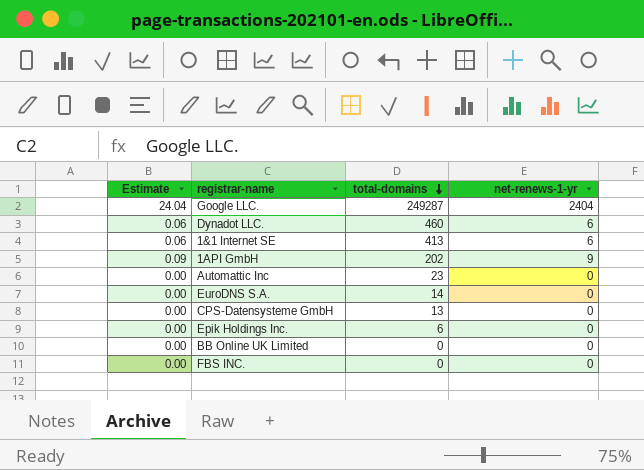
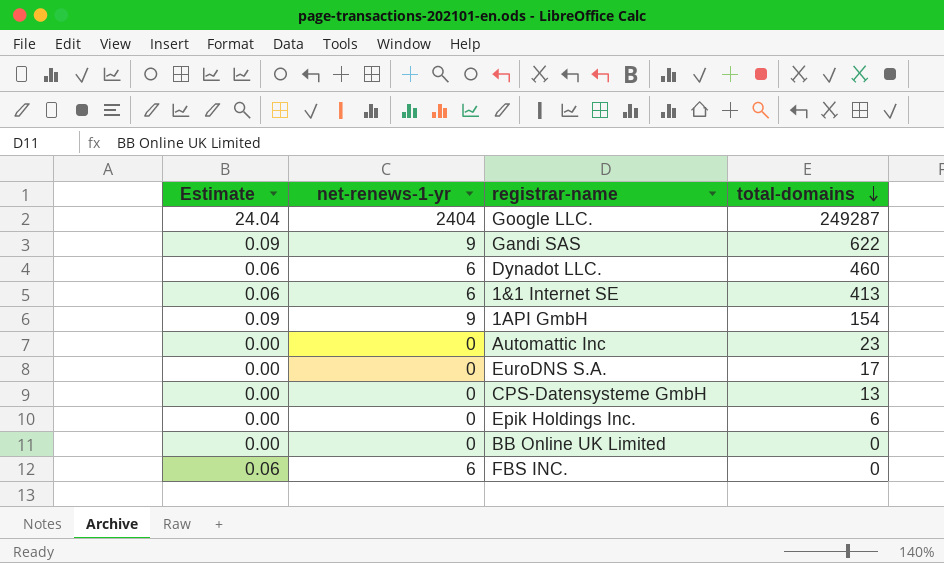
column net-renews-1-yr | position: 4 -> 2
row Gandi SAS: none -> 0.09 | 9 | 622
1API GmbH | total-domains: 202 -> 154
EuroDNS S.A. | total-domains: 14 -> 17
FBS INC. | Estimate: 0.00 -> 0.06
FBS INC. | net-renews-1-yr: 0 -> 6

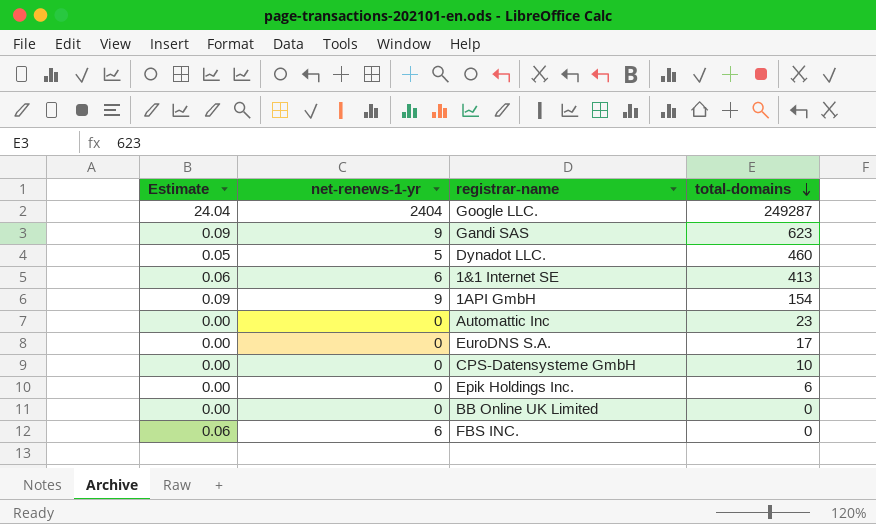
Gandi SAS | total-domains: 622 -> 623
Dynadot LLC. | Estimate: 0.06 -> 0.05
Dynadot LLC. | net-renews-1-yr: 6 -> 5
CPS-Datensysteme GmbH | total-domains: 13 -> 10

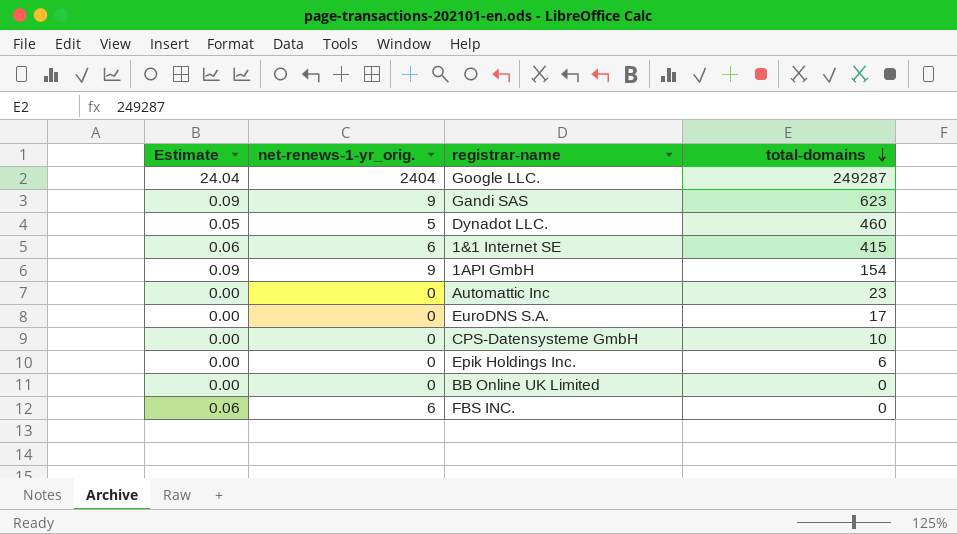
column name: net-renews-1-yr -> net-renews-1-yr_orig.
1&1 Internet SE | total-domains: 413 -> 415

